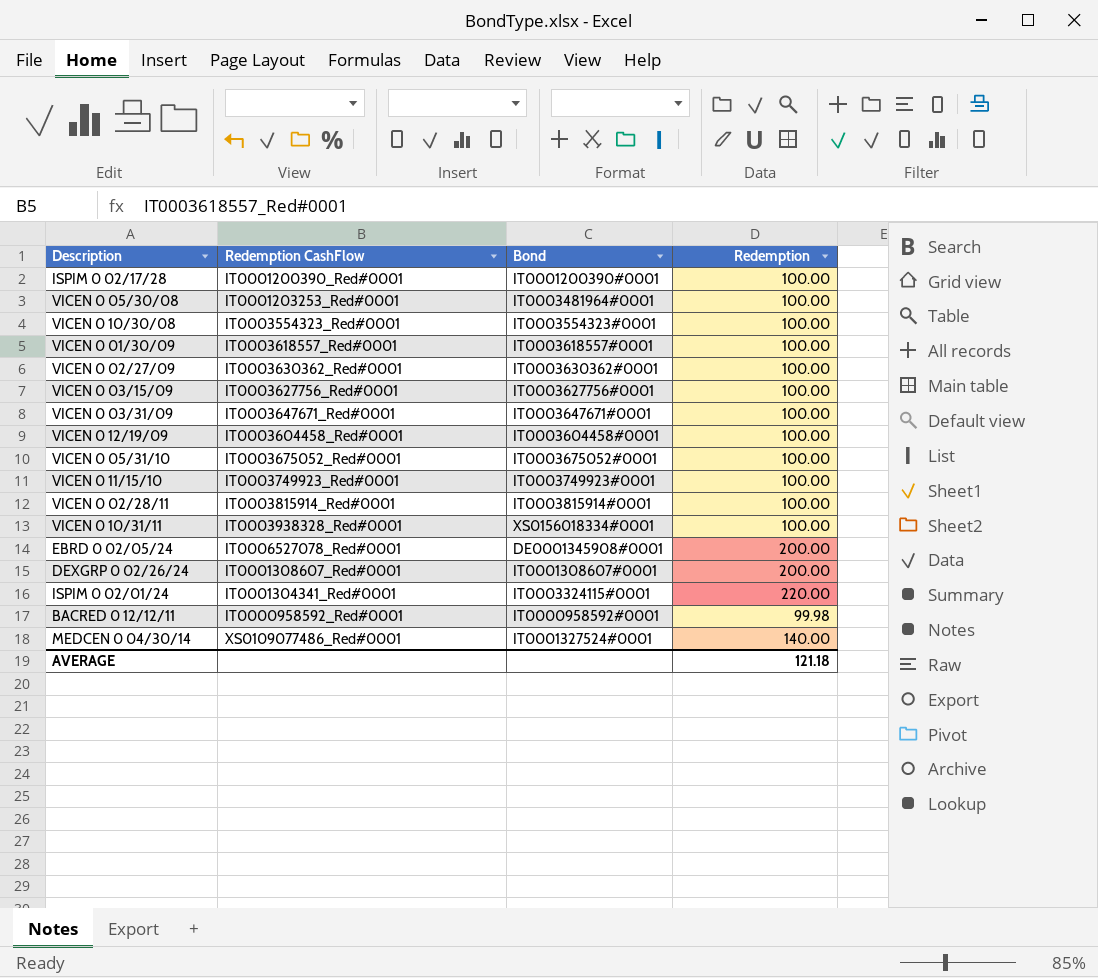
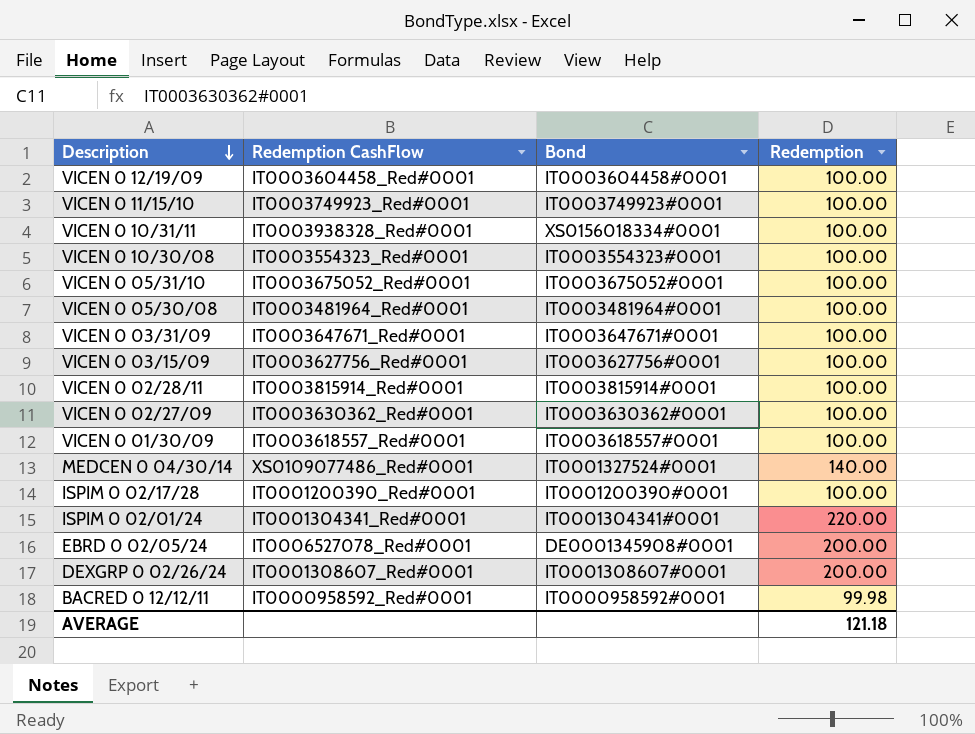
row order: none -> Description descending
VICEN 0 05/30/08 | Redemption CashFlow: IT0001203253_Red#0001 -> IT0003481964_Red#0001
ISPIM 0 02/01/24 | Bond: IT0003324115#0001 -> IT0001304341#0001

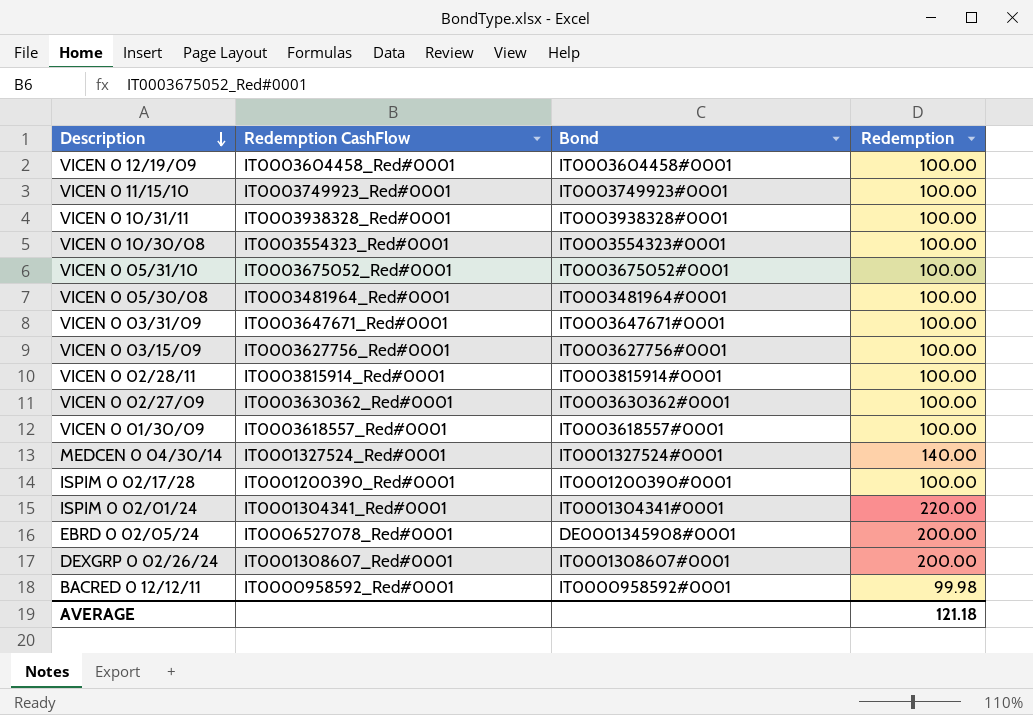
VICEN 0 10/31/11 | Bond: XS0156018334#0001 -> IT0003938328#0001
MEDCEN 0 04/30/14 | Redemption CashFlow: XS0109077486_Red#0001 -> IT0001327524_Red#0001

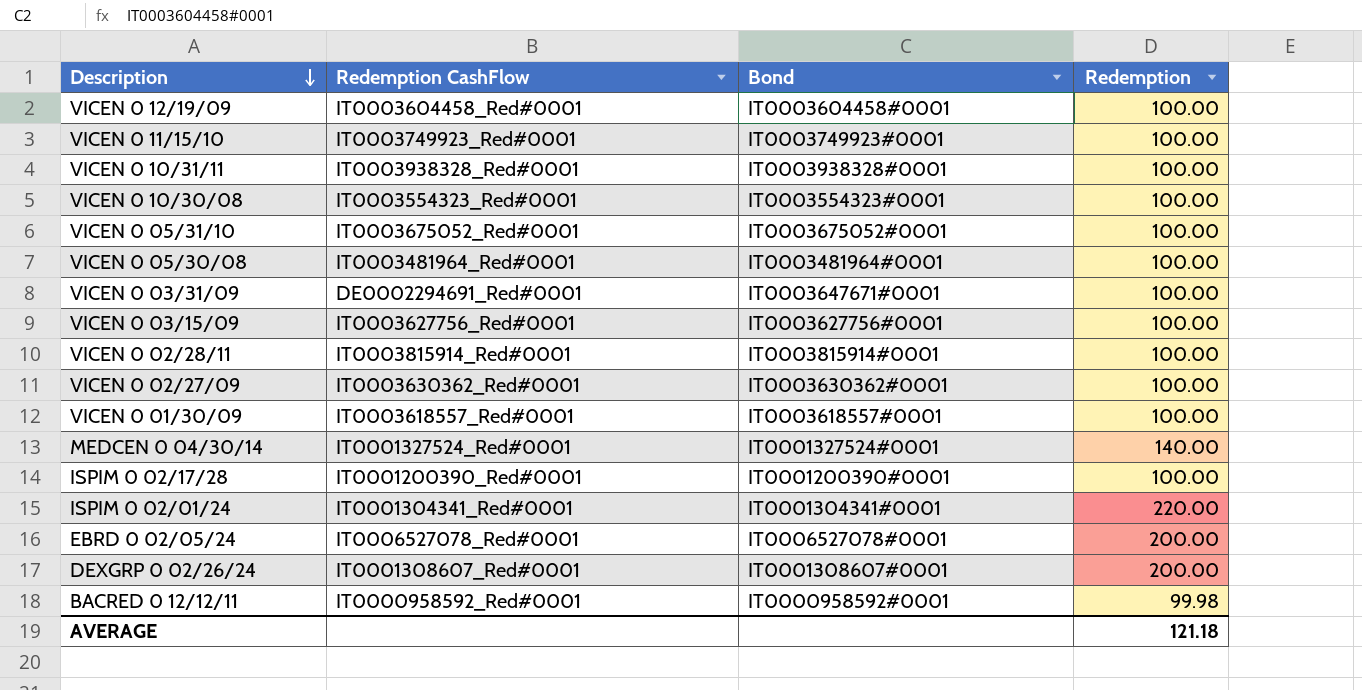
VICEN 0 03/31/09 | Redemption CashFlow: IT0003647671_Red#0001 -> DE0002294691_Red#0001
EBRD 0 02/05/24 | Bond: DE0001345908#0001 -> IT0006527078#0001

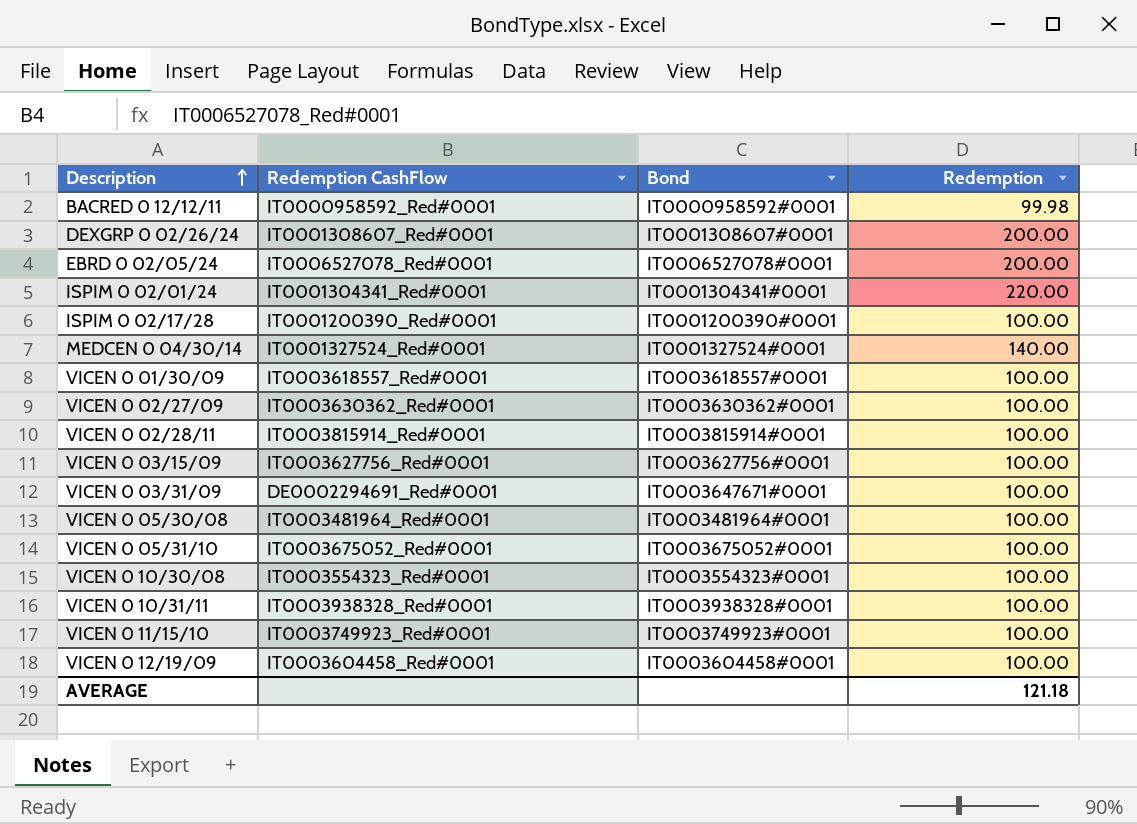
row order: Description descending -> Description ascending

